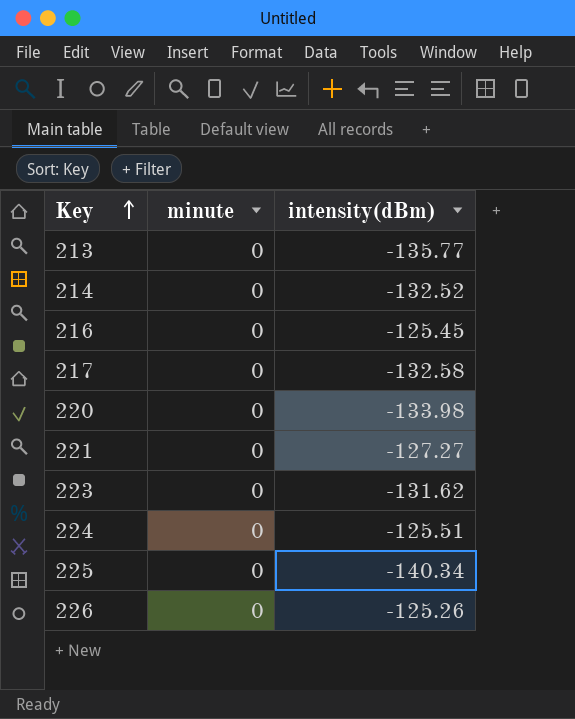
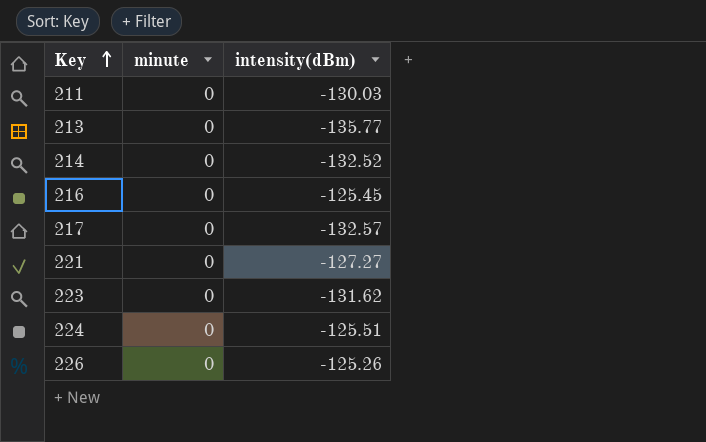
row 220: 0 | -133.98 -> none
row 225: 0 | -140.34 -> none
row 211: none -> 0 | -130.03
217 | intensity(dBm): -132.58 -> -132.57

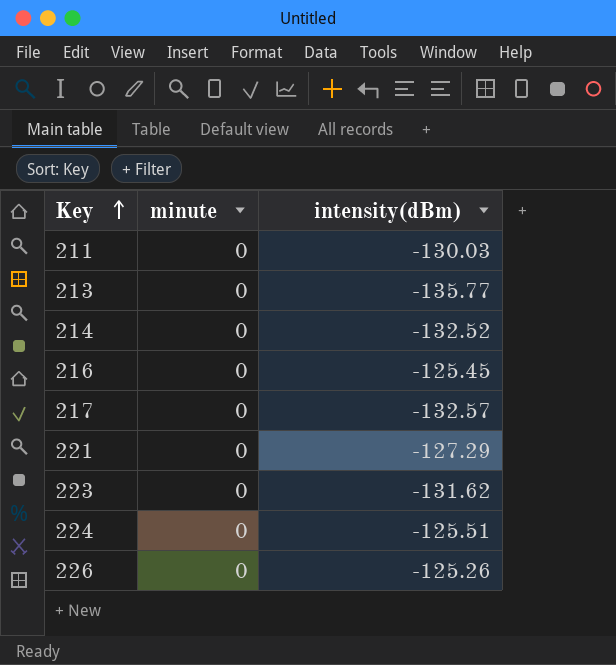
221 | intensity(dBm): -127.27 -> -127.29

